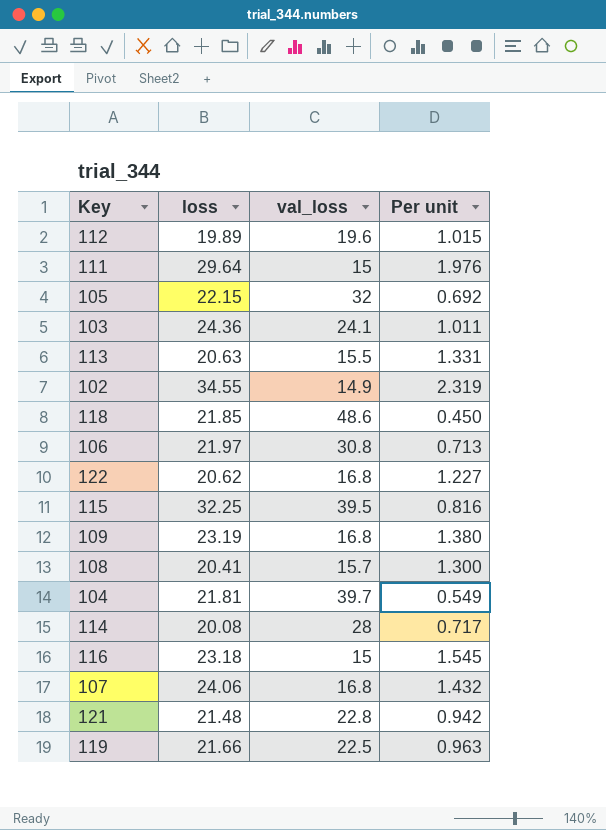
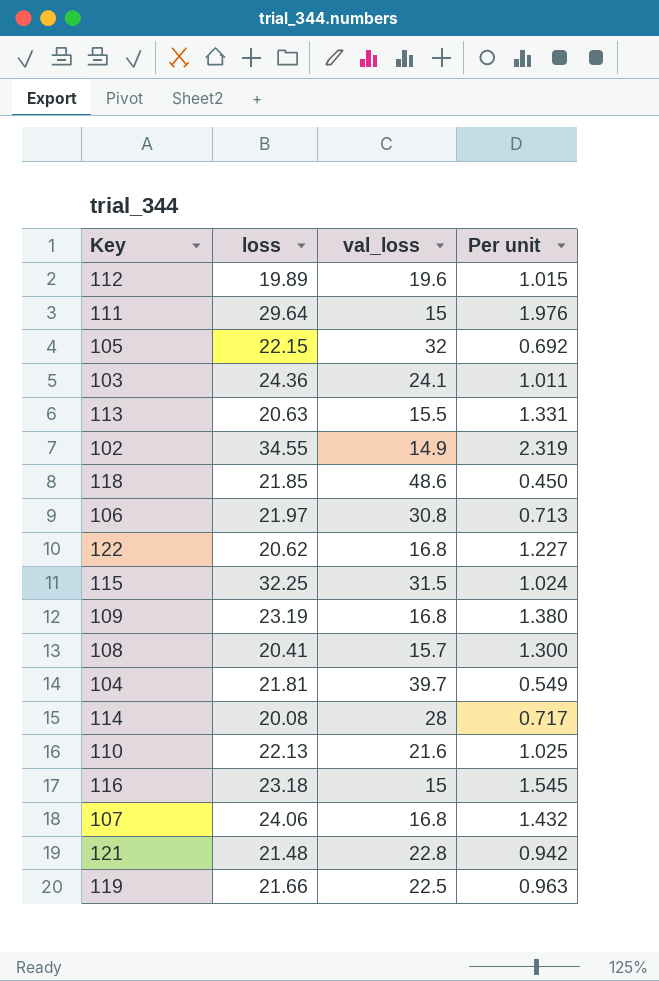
115 | val_loss: 39.5 -> 31.5
115 | Per unit: 0.816 -> 1.024
row 110: none -> 22.13 | 21.6 | 1.025

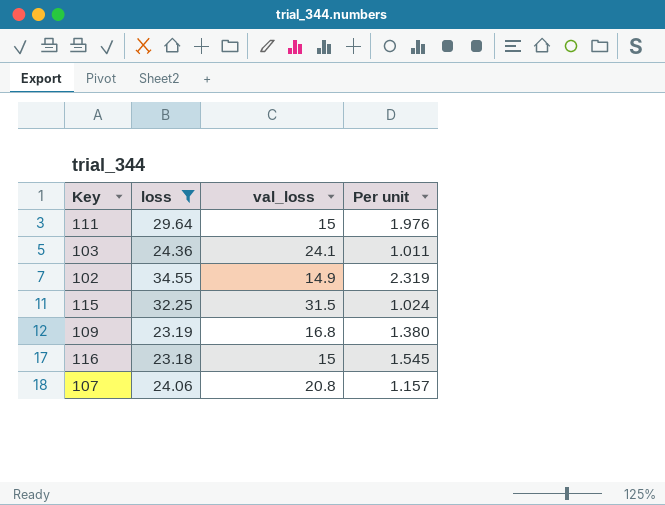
filter: none -> loss >= 23.18
107 | val_loss: 16.8 -> 20.8
107 | Per unit: 1.432 -> 1.157

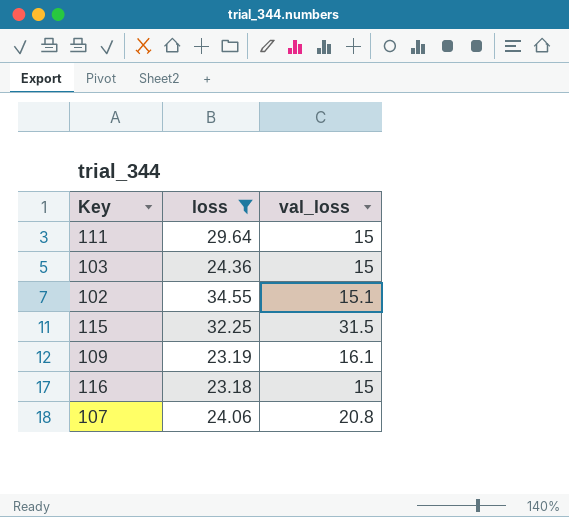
column Per unit | formula: [loss] / [val_loss] -> none
103 | val_loss: 24.1 -> 15
102 | val_loss: 14.9 -> 15.1
109 | val_loss: 16.8 -> 16.1

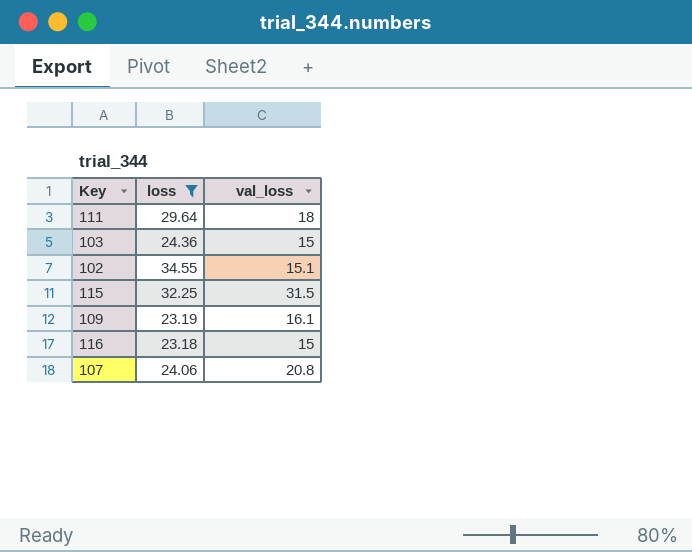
111 | val_loss: 15 -> 18

